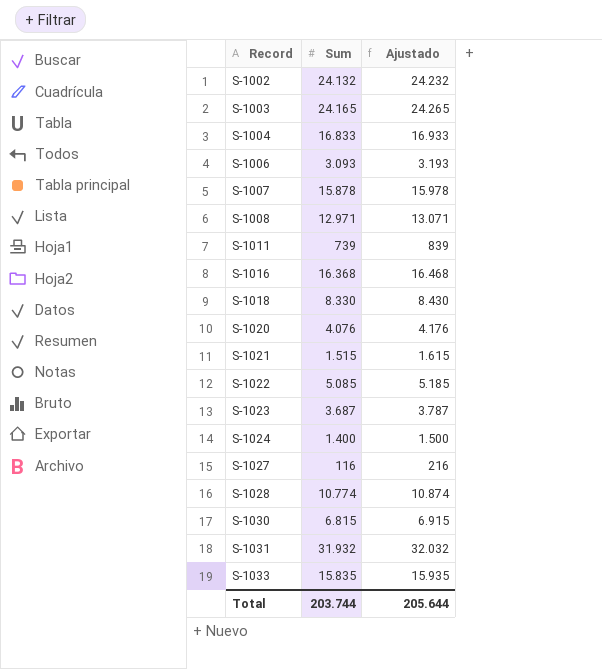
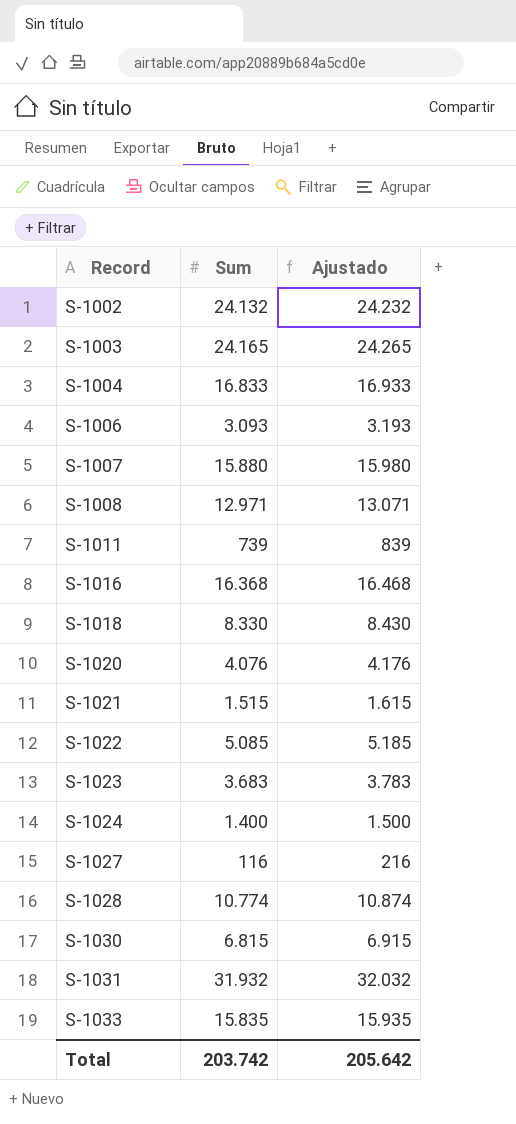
S-1007 | Sum: 15.878 -> 15.880
S-1007 | Ajustado: 15.978 -> 15.980
S-1023 | Sum: 3.687 -> 3.683
S-1023 | Ajustado: 3.787 -> 3.783
Total | Sum: 203.744 -> 203.742
Total | Ajustado: 205.644 -> 205.642

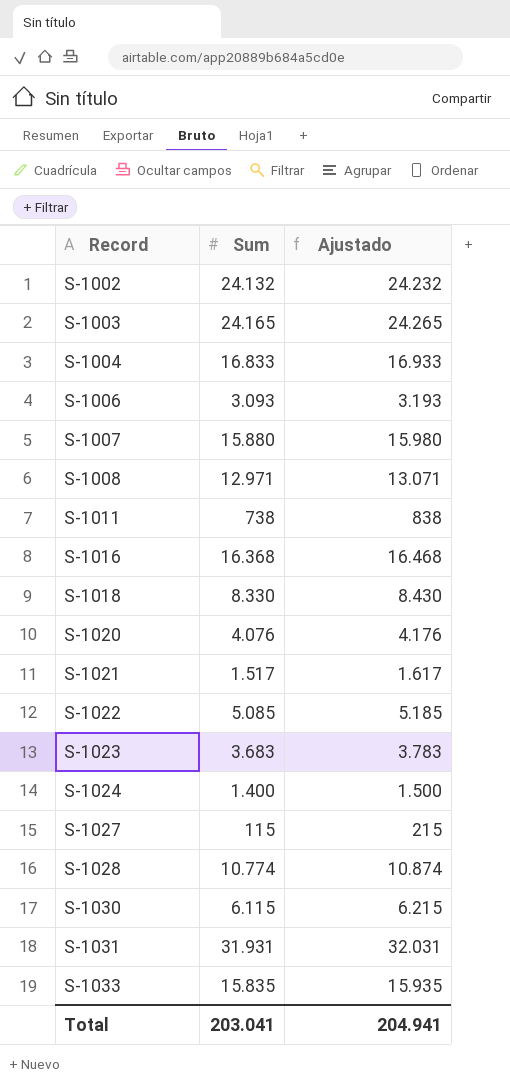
S-1011 | Sum: 739 -> 738
S-1011 | Ajustado: 839 -> 838
S-1021 | Sum: 1.515 -> 1.517
S-1021 | Ajustado: 1.615 -> 1.617
S-1027 | Sum: 116 -> 115
S-1027 | Ajustado: 216 -> 215
S-1030 | Sum: 6.815 -> 6.115
S-1030 | Ajustado: 6.915 -> 6.215
S-1031 | Sum: 31.932 -> 31.931
S-1031 | Ajustado: 32.032 -> 32.031
Total | Sum: 203.742 -> 203.041
Total | Ajustado: 205.642 -> 204.941

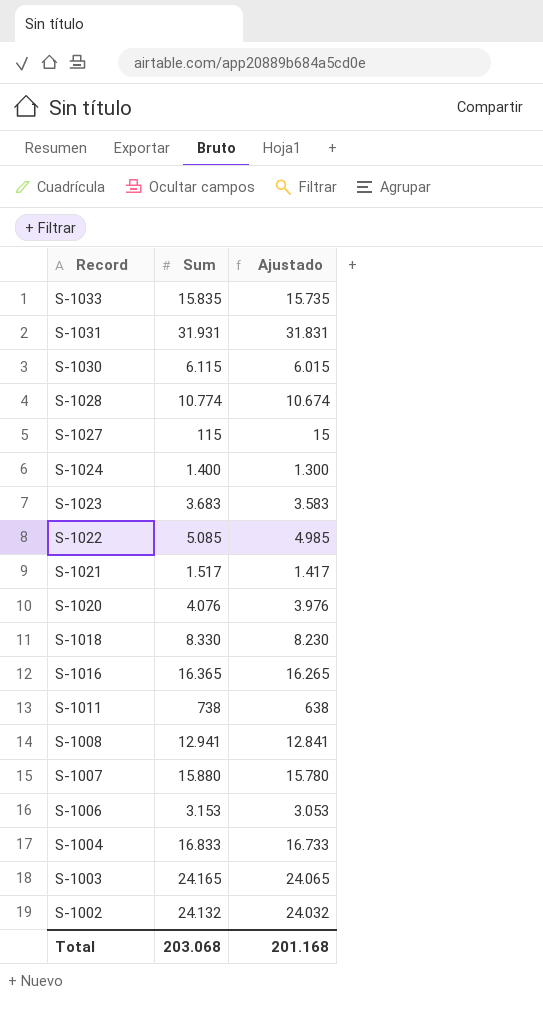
row order: Record ascending -> Record descending
column Ajustado | formula: [Sum] + 100 -> [Sum] - 100
S-1016 | Sum: 16.368 -> 16.365
S-1008 | Sum: 12.971 -> 12.941
S-1006 | Sum: 3.093 -> 3.153
Total | Sum: 203.041 -> 203.068
Total | Ajustado: 204.941 -> 201.168

